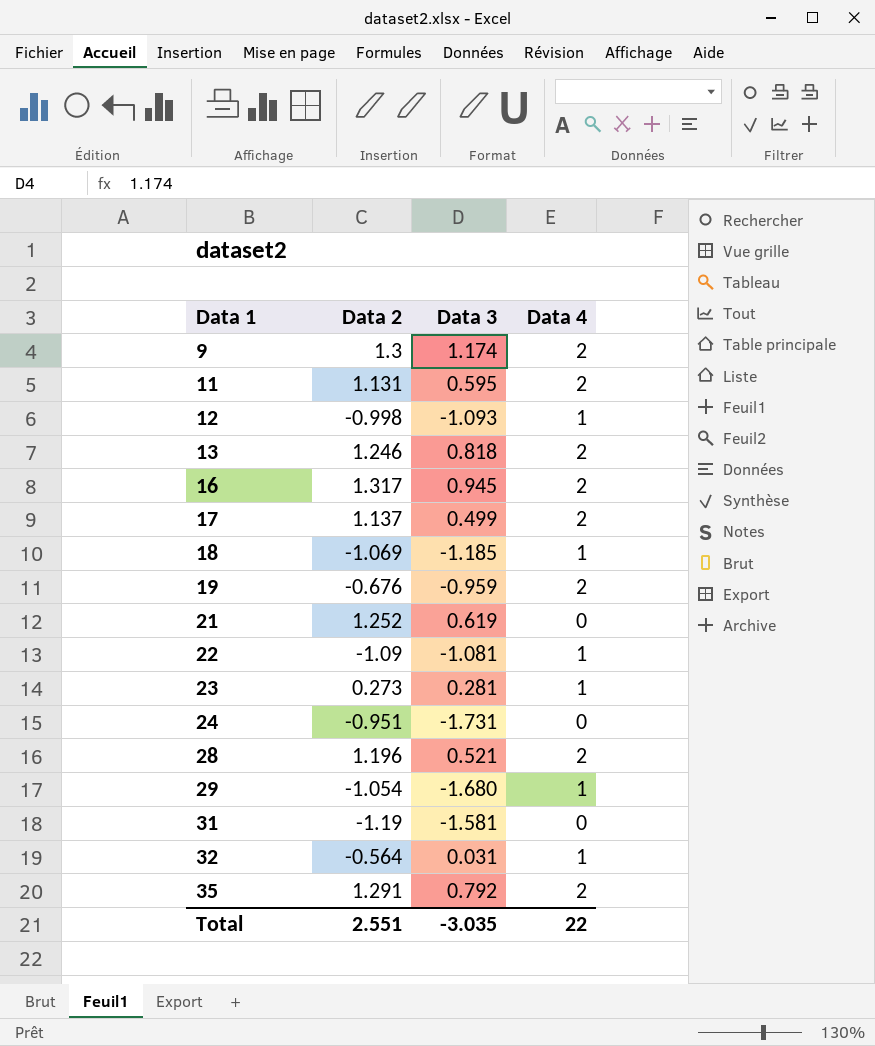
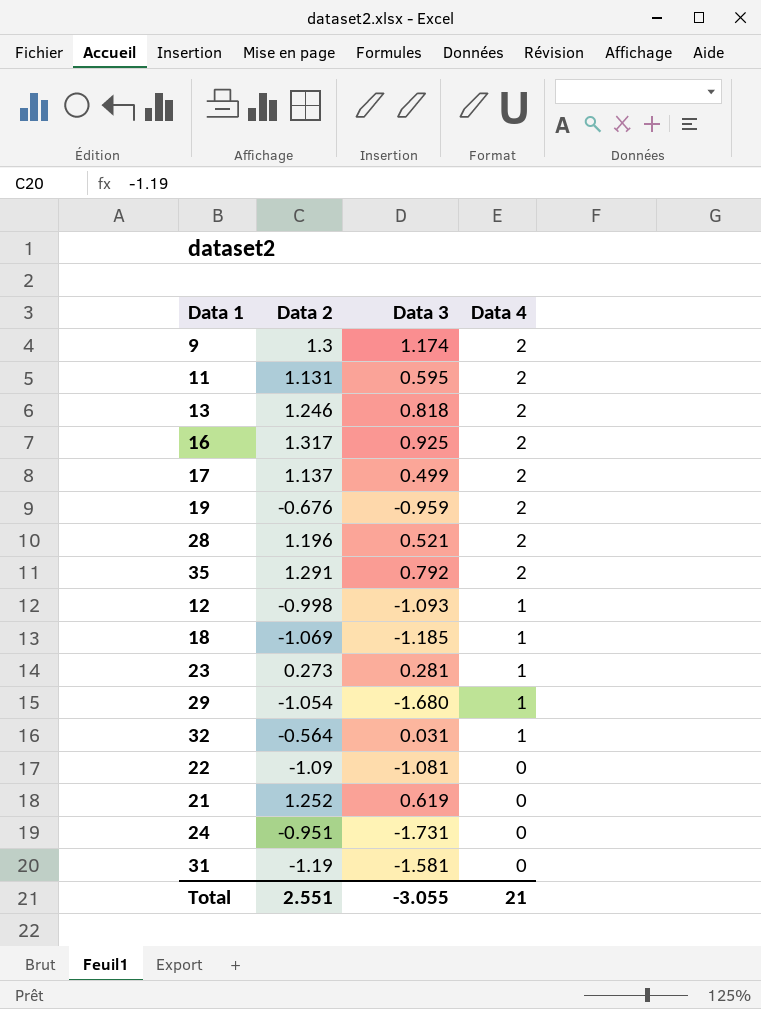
row order: Data 1 ascending -> Data 4 descending
16 | Data 3: 0.945 -> 0.925
22 | Data 4: 1 -> 0
Total | Data 3: -3.035 -> -3.055
Total | Data 4: 22 -> 21

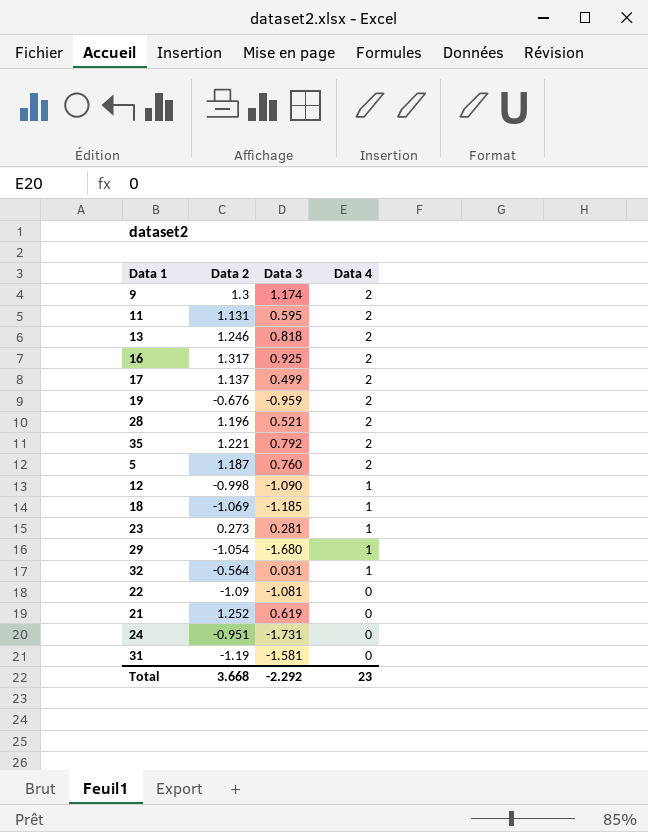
35 | Data 2: 1.291 -> 1.221
row 5: none -> 1.187 | 0.760 | 2
12 | Data 3: -1.093 -> -1.090
Total | Data 2: 2.551 -> 3.668
Total | Data 3: -3.055 -> -2.292
Total | Data 4: 21 -> 23

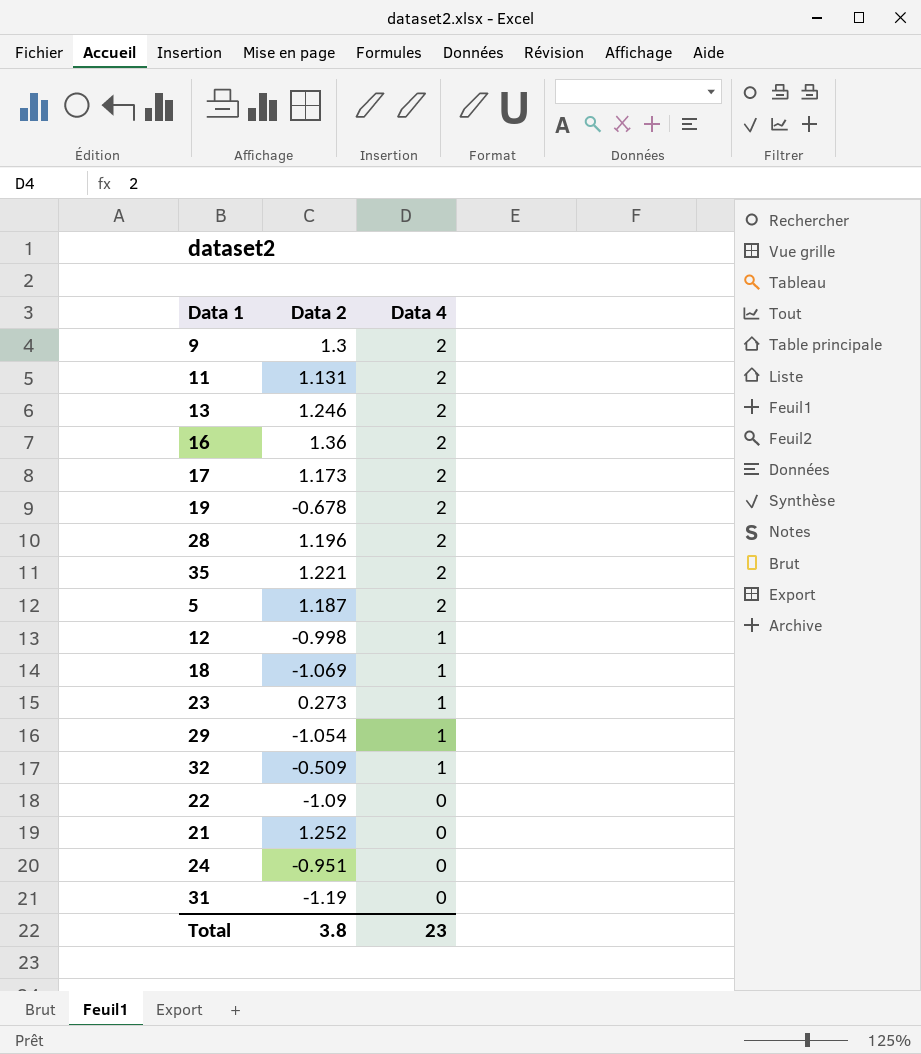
column Data 3 | position: 3 -> none
16 | Data 2: 1.317 -> 1.36
17 | Data 2: 1.137 -> 1.173
19 | Data 2: -0.676 -> -0.678
32 | Data 2: -0.564 -> -0.509
Total | Data 2: 3.668 -> 3.8

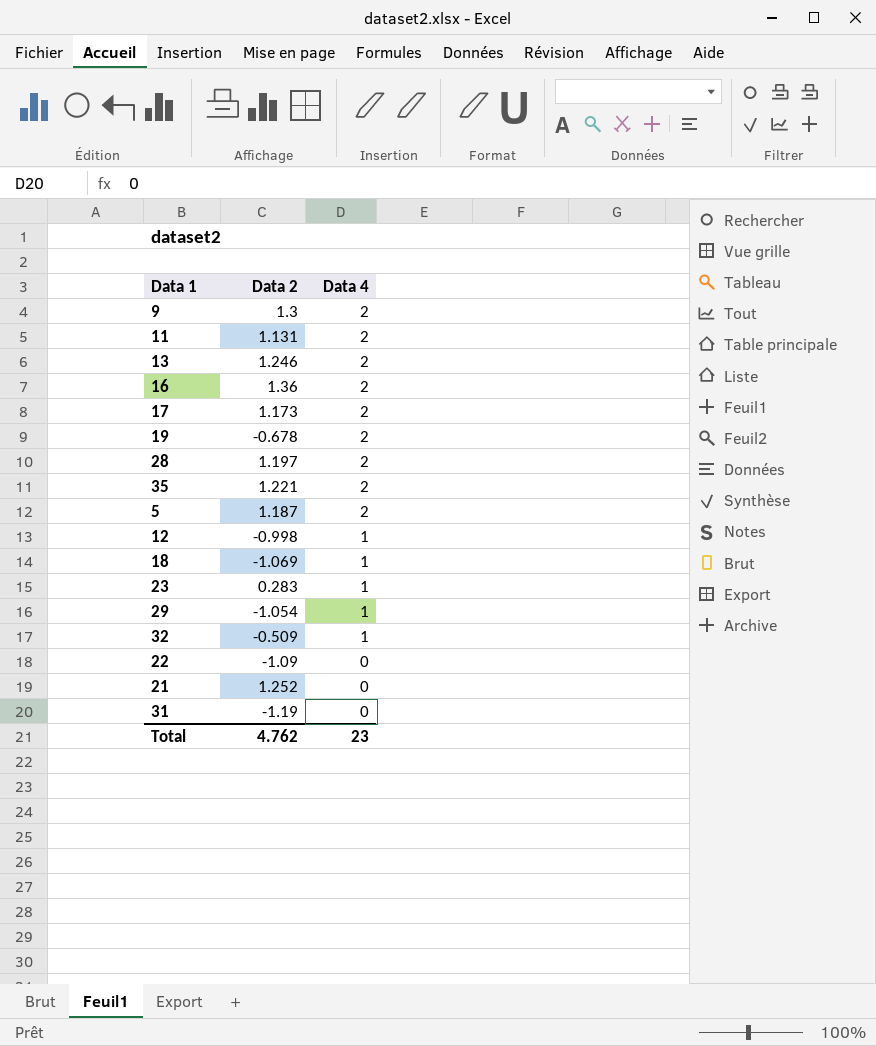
row 24: -0.951 | 0 -> none
28 | Data 2: 1.196 -> 1.197
23 | Data 2: 0.273 -> 0.283
Total | Data 2: 3.8 -> 4.762

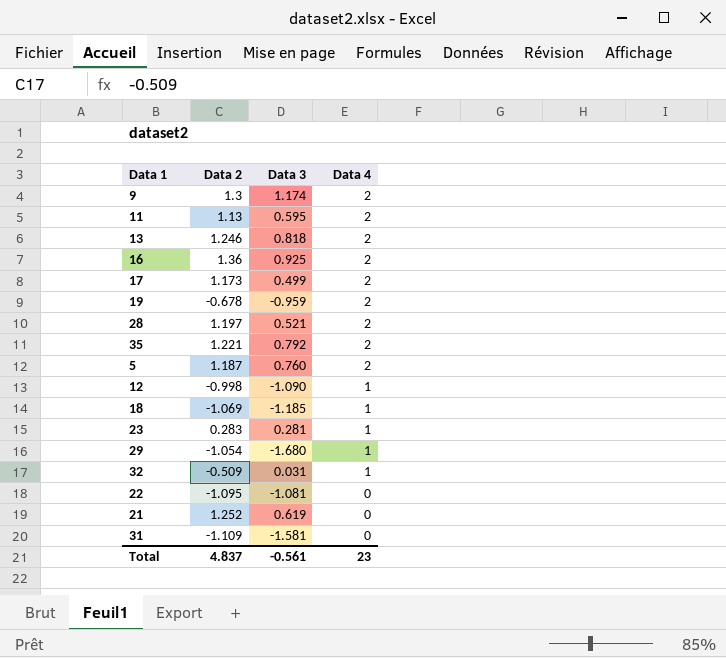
column Data 3 | position: none -> 3
11 | Data 2: 1.131 -> 1.13
22 | Data 2: -1.09 -> -1.095
31 | Data 2: -1.19 -> -1.109
Total | Data 2: 4.762 -> 4.837

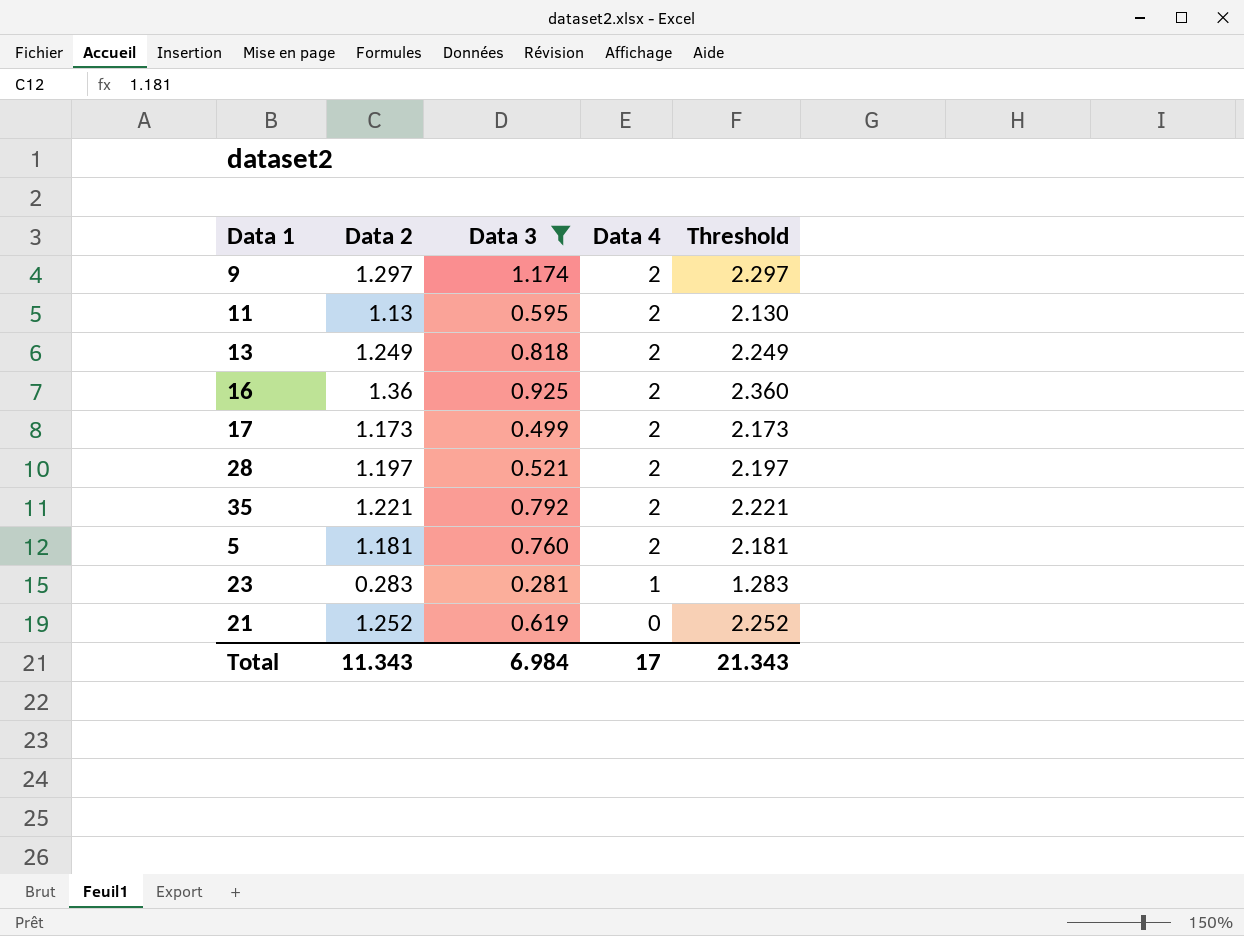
filter: none -> Data 3 >= 0.281
column Threshold | formula: none -> [Data 2] + 1
9 | Data 2: 1.3 -> 1.297
13 | Data 2: 1.246 -> 1.249
5 | Data 2: 1.187 -> 1.181
Total | Data 2: 4.837 -> 11.343
Total | Data 3: -0.561 -> 6.984
Total | Data 4: 23 -> 17

